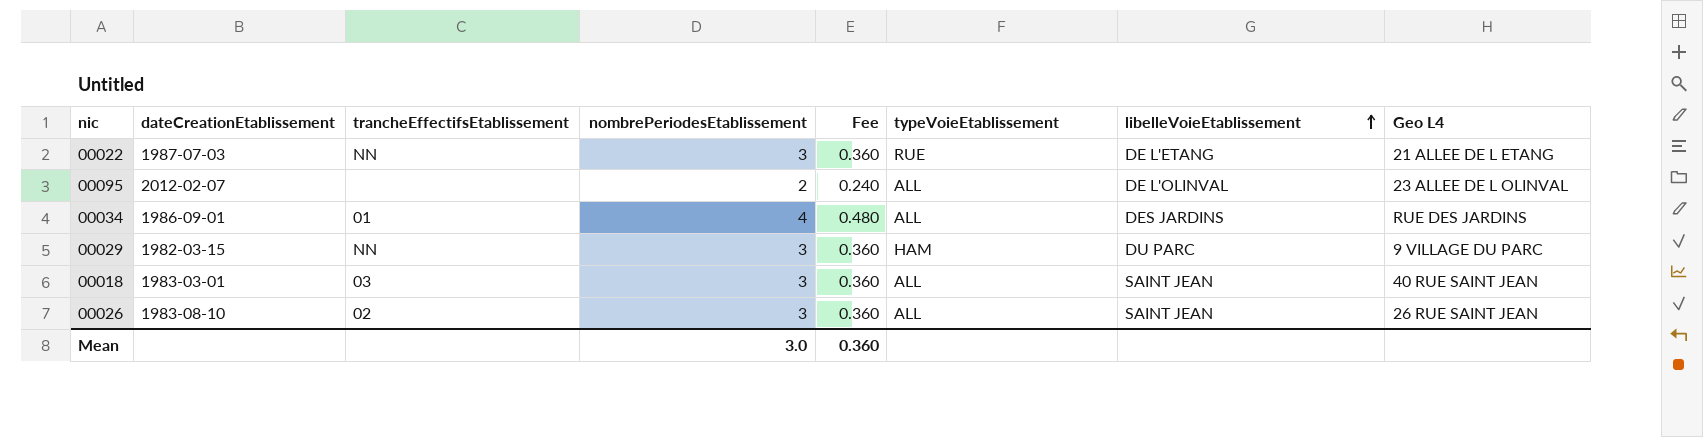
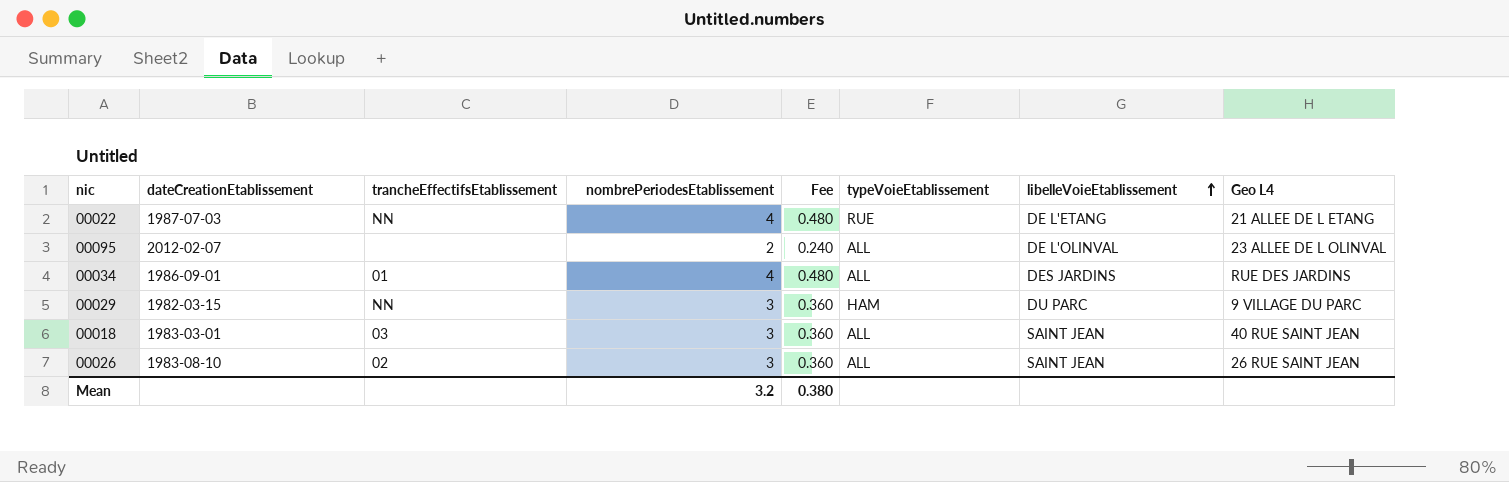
00022 | nombrePeriodesEtablissement: 3 -> 4
00022 | Fee: 0.360 -> 0.480
Mean | nombrePeriodesEtablissement: 3.0 -> 3.2
Mean | Fee: 0.360 -> 0.380

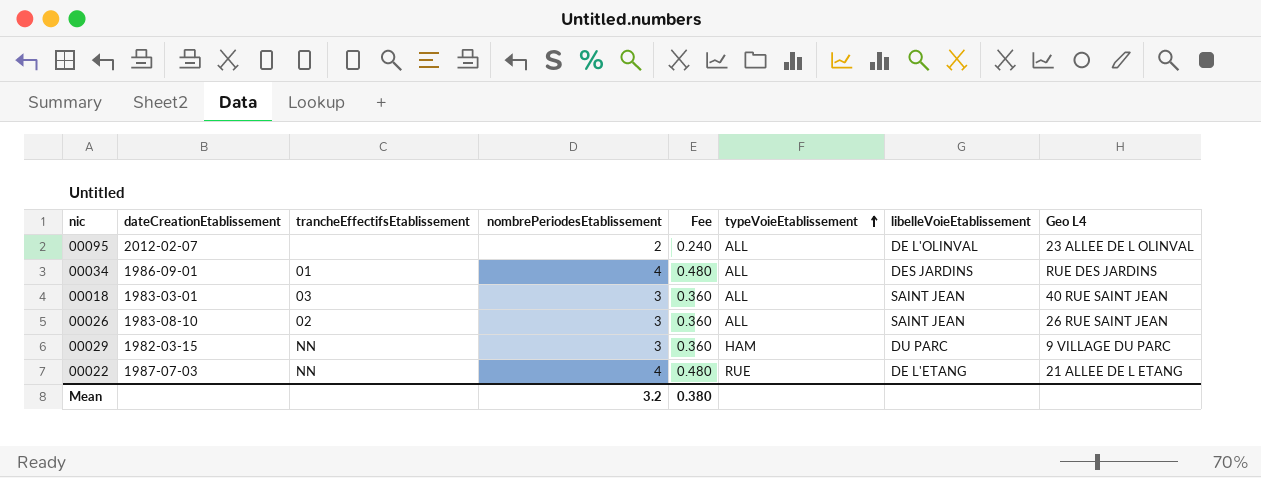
row order: libelleVoieEtablissement ascending -> typeVoieEtablissement ascending

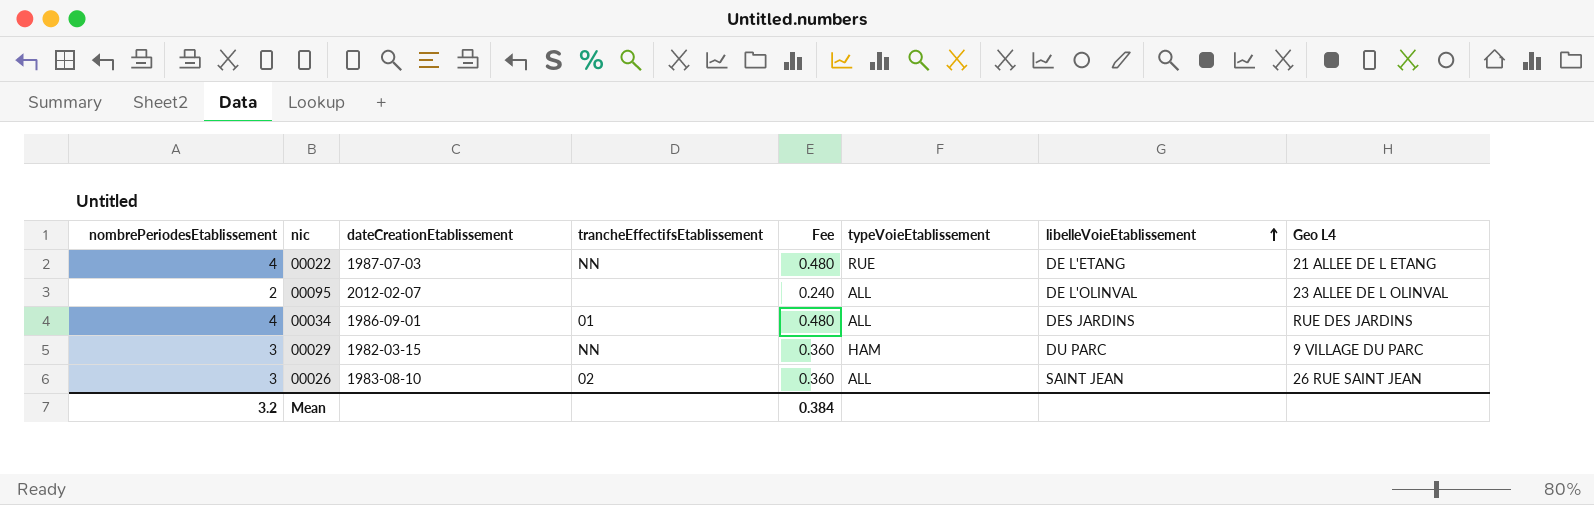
row order: typeVoieEtablissement ascending -> libelleVoieEtablissement ascending
column nombrePeriodesEtablissement | position: 4 -> 1
row 00018: 1983-03-01 | 03 | 3 | 0.360 | ALL | SAINT JEAN | 40 RUE SAINT JEAN -> none
Mean | Fee: 0.380 -> 0.384

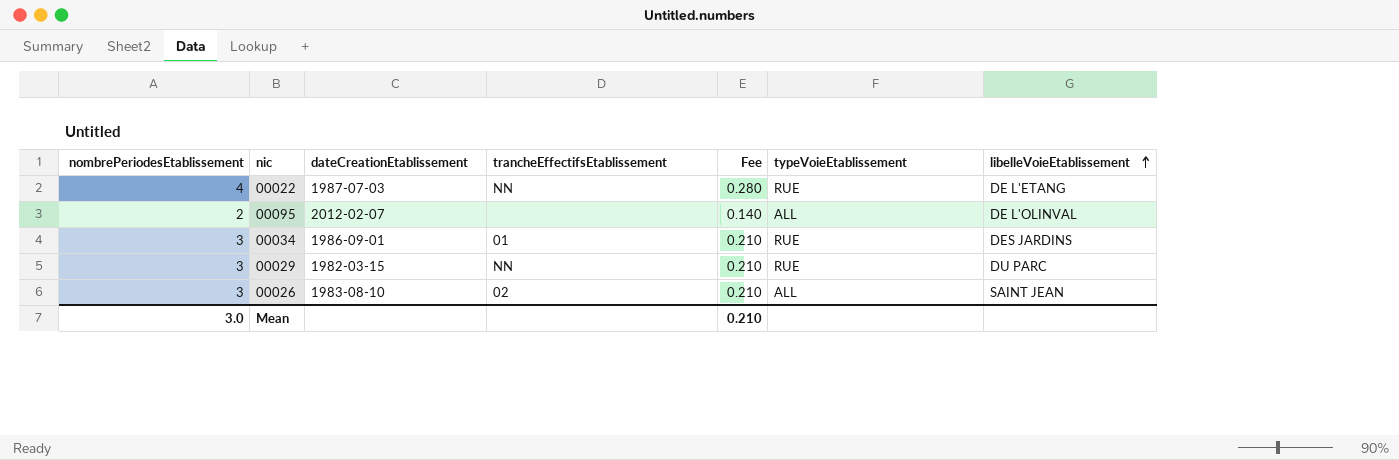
column Geo L4 | position: 8 -> none
column Fee | formula: [nombrePeriodesEtablissement] * 0.12 -> [nombrePeriodesEtablissement] * 0.07
00034 | nombrePeriodesEtablissement: 4 -> 3
00034 | typeVoieEtablissement: ALL -> RUE
00029 | typeVoieEtablissement: HAM -> RUE
Mean | nombrePeriodesEtablissement: 3.2 -> 3.0
Mean | Fee: 0.384 -> 0.210

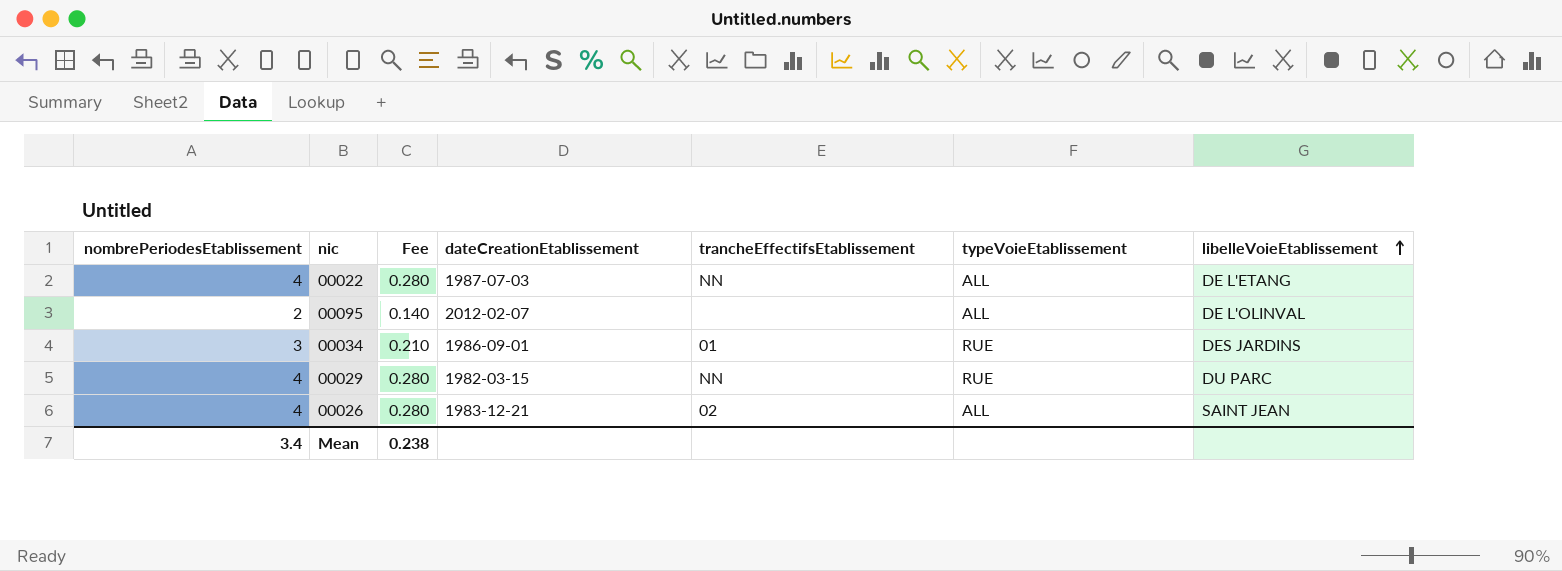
column Fee | position: 5 -> 3
00022 | typeVoieEtablissement: RUE -> ALL
00029 | nombrePeriodesEtablissement: 3 -> 4
00029 | Fee: 0.210 -> 0.280
00026 | nombrePeriodesEtablissement: 3 -> 4
00026 | Fee: 0.210 -> 0.280
00026 | dateCreationEtablissement: 1983-08-10 -> 1983-12-21
Mean | nombrePeriodesEtablissement: 3.0 -> 3.4
Mean | Fee: 0.210 -> 0.238

